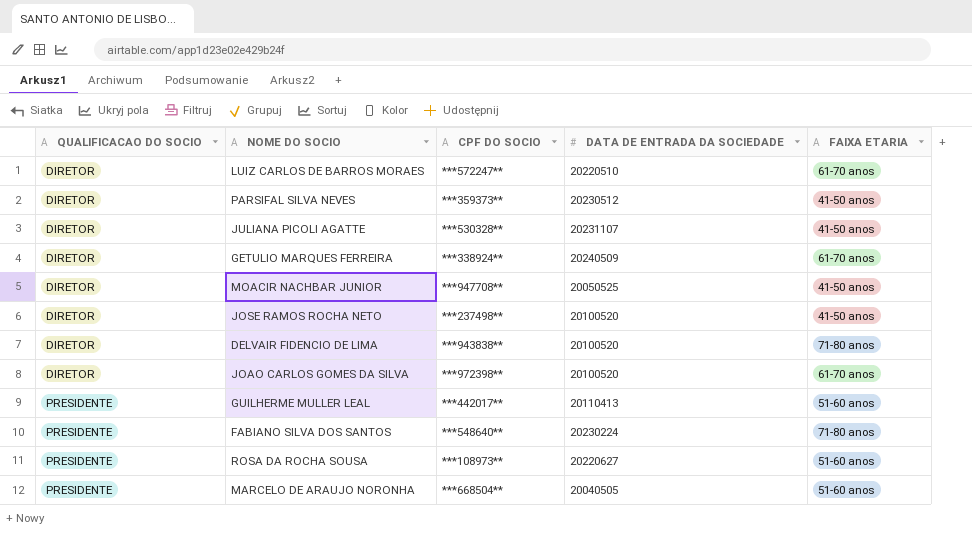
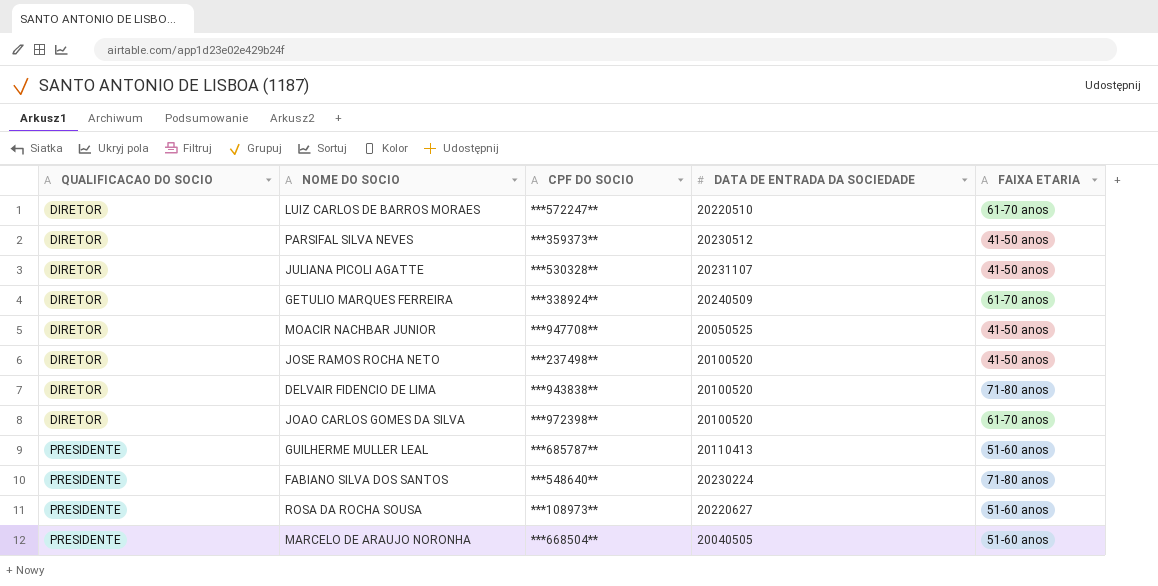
GUILHERME MULLER LEAL | CPF DO SOCIO: ***442017** -> ***685787**

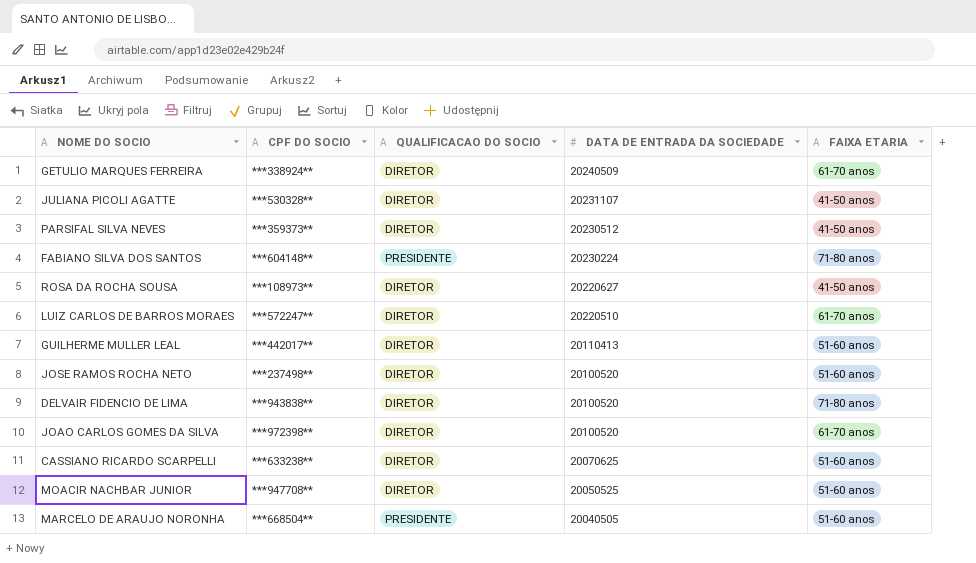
row order: QUALIFICACAO DO SOCIO ascending -> DATA DE ENTRADA DA SOCIEDADE descending
column QUALIFICACAO DO SOCIO | position: 1 -> 3
FABIANO SILVA DOS SANTOS | CPF DO SOCIO: ***548640** -> ***604148**
ROSA DA ROCHA SOUSA | QUALIFICACAO DO SOCIO: PRESIDENTE -> DIRETOR
ROSA DA ROCHA SOUSA | FAIXA ETARIA: 51-60 anos -> 41-50 anos
GUILHERME MULLER LEAL | CPF DO SOCIO: ***685787** -> ***442017**
GUILHERME MULLER LEAL | QUALIFICACAO DO SOCIO: PRESIDENTE -> DIRETOR
JOSE RAMOS ROCHA NETO | FAIXA ETARIA: 41-50 anos -> 51-60 anos
row CASSIANO RICARDO SCARPELLI: none -> ***633238** | DIRETOR | 20070625 | 51-60 anos
MOACIR NACHBAR JUNIOR | FAIXA ETARIA: 41-50 anos -> 51-60 anos

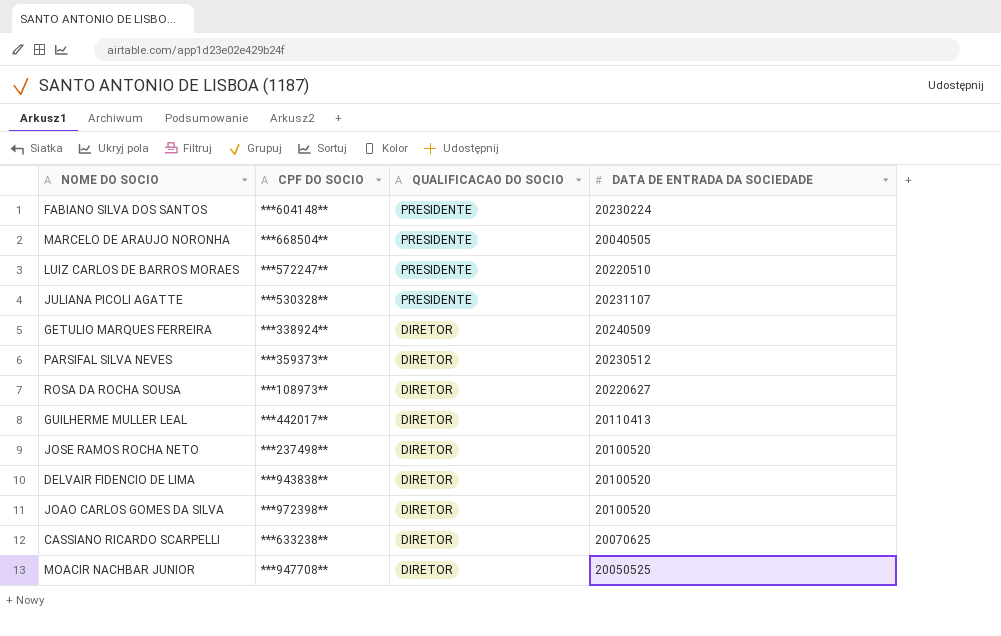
row order: DATA DE ENTRADA DA SOCIEDADE descending -> QUALIFICACAO DO SOCIO descending
column FAIXA ETARIA | position: 5 -> none
LUIZ CARLOS DE BARROS MORAES | QUALIFICACAO DO SOCIO: DIRETOR -> PRESIDENTE
JULIANA PICOLI AGATTE | QUALIFICACAO DO SOCIO: DIRETOR -> PRESIDENTE

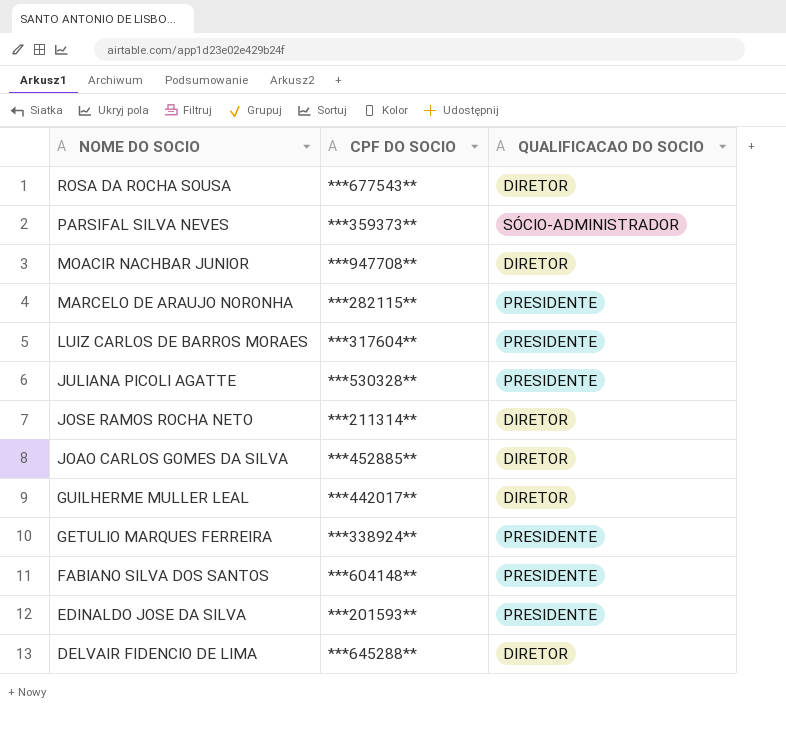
row order: QUALIFICACAO DO SOCIO descending -> NOME DO SOCIO descending
column DATA DE ENTRADA DA SOCIEDADE | position: 4 -> none
row CASSIANO RICARDO SCARPELLI: ***633238** | DIRETOR | 20070625 -> none
ROSA DA ROCHA SOUSA | CPF DO SOCIO: ***108973** -> ***677543**
PARSIFAL SILVA NEVES | QUALIFICACAO DO SOCIO: DIRETOR -> SÓCIO-ADMINISTRADOR
MARCELO DE ARAUJO NORONHA | CPF DO SOCIO: ***668504** -> ***282115**
LUIZ CARLOS DE BARROS MORAES | CPF DO SOCIO: ***572247** -> ***317604**
JOSE RAMOS ROCHA NETO | CPF DO SOCIO: ***237498** -> ***211314**
JOAO CARLOS GOMES DA SILVA | CPF DO SOCIO: ***972398** -> ***452885**
GETULIO MARQUES FERREIRA | QUALIFICACAO DO SOCIO: DIRETOR -> PRESIDENTE
row EDINALDO JOSE DA SILVA: none -> ***201593** | PRESIDENTE
DELVAIR FIDENCIO DE LIMA | CPF DO SOCIO: ***943838** -> ***645288**

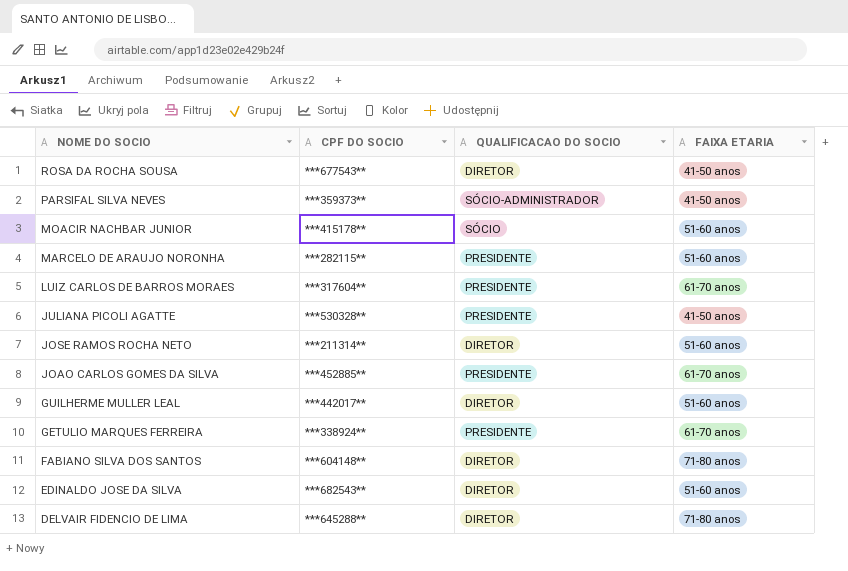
column FAIXA ETARIA | position: none -> 4
MOACIR NACHBAR JUNIOR | CPF DO SOCIO: ***947708** -> ***415178**
MOACIR NACHBAR JUNIOR | QUALIFICACAO DO SOCIO: DIRETOR -> SÓCIO
JOAO CARLOS GOMES DA SILVA | QUALIFICACAO DO SOCIO: DIRETOR -> PRESIDENTE
FABIANO SILVA DOS SANTOS | QUALIFICACAO DO SOCIO: PRESIDENTE -> DIRETOR
EDINALDO JOSE DA SILVA | CPF DO SOCIO: ***201593** -> ***682543**
EDINALDO JOSE DA SILVA | QUALIFICACAO DO SOCIO: PRESIDENTE -> DIRETOR

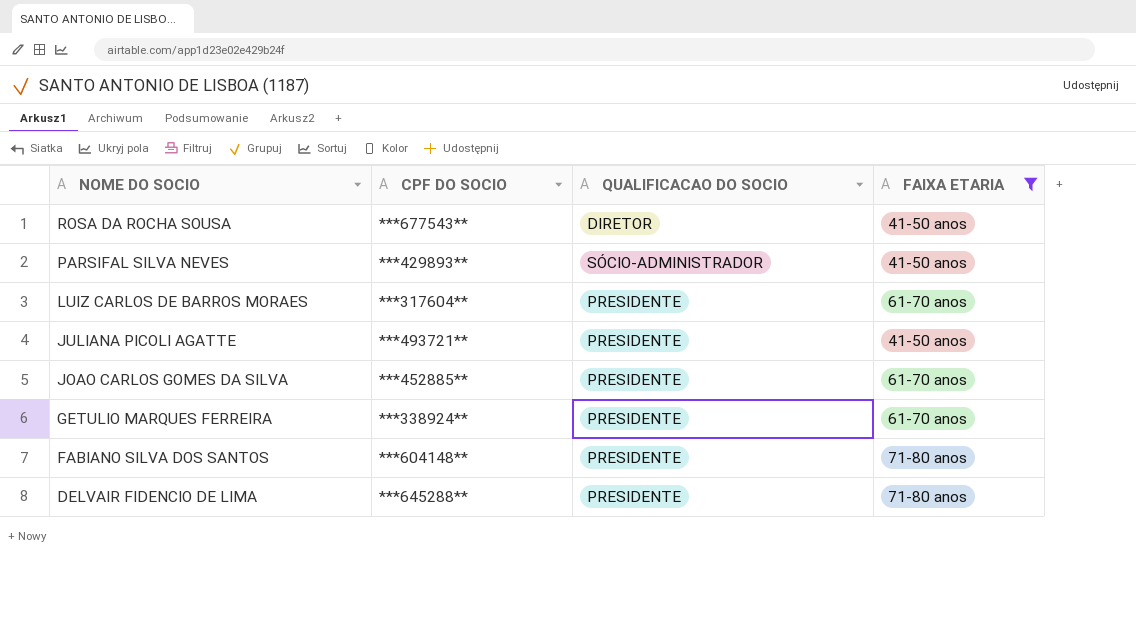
filter: none -> FAIXA ETARIA != 51-60 anos
PARSIFAL SILVA NEVES | CPF DO SOCIO: ***359373** -> ***429893**
JULIANA PICOLI AGATTE | CPF DO SOCIO: ***530328** -> ***493721**
FABIANO SILVA DOS SANTOS | QUALIFICACAO DO SOCIO: DIRETOR -> PRESIDENTE
DELVAIR FIDENCIO DE LIMA | QUALIFICACAO DO SOCIO: DIRETOR -> PRESIDENTE

